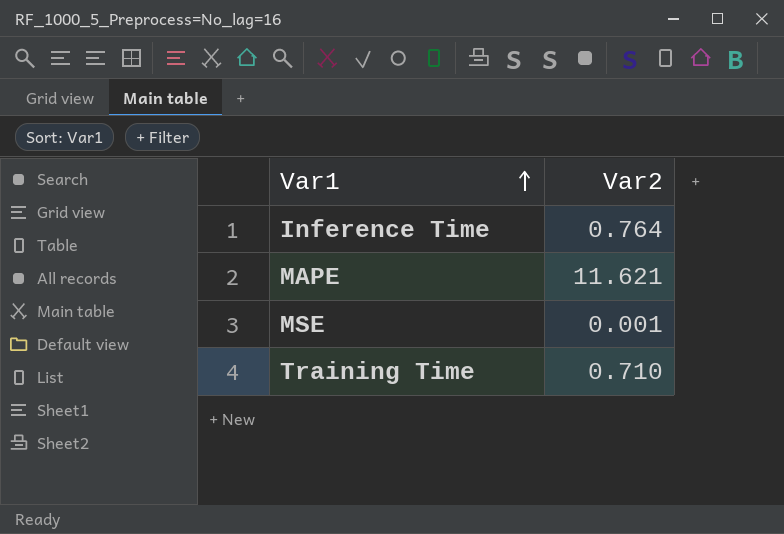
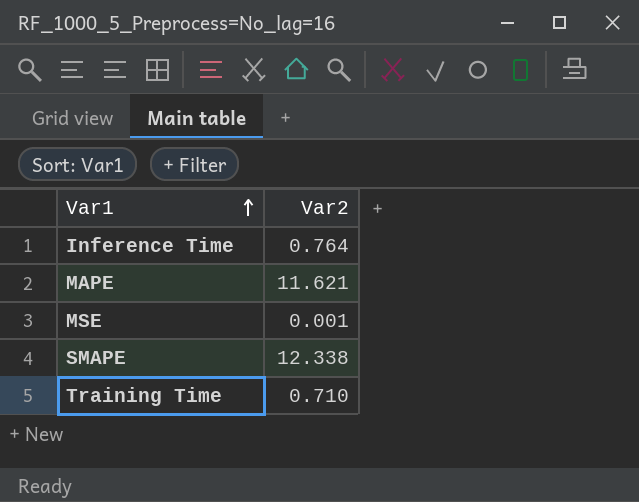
row SMAPE: none -> 12.338

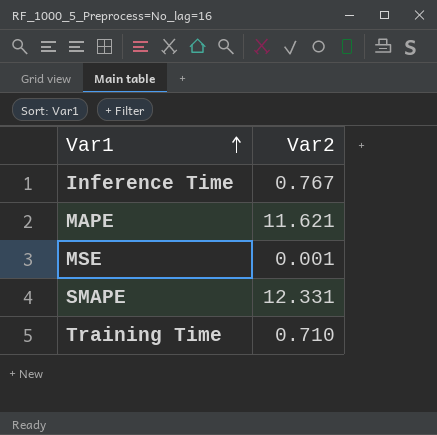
Inference Time | Var2: 0.764 -> 0.767
SMAPE | Var2: 12.338 -> 12.331

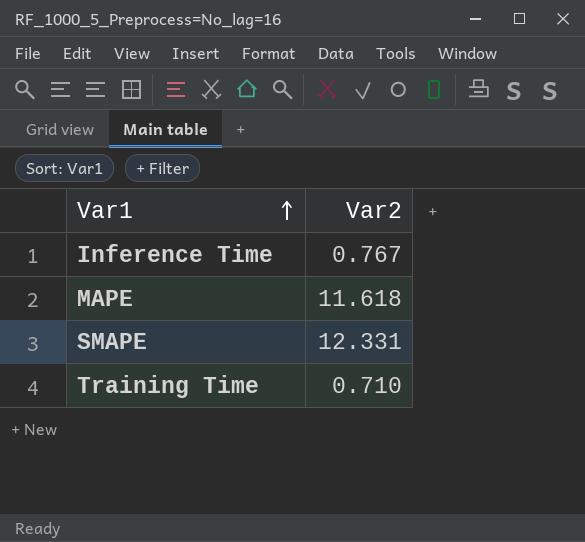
row MSE: 0.001 -> none
MAPE | Var2: 11.621 -> 11.618

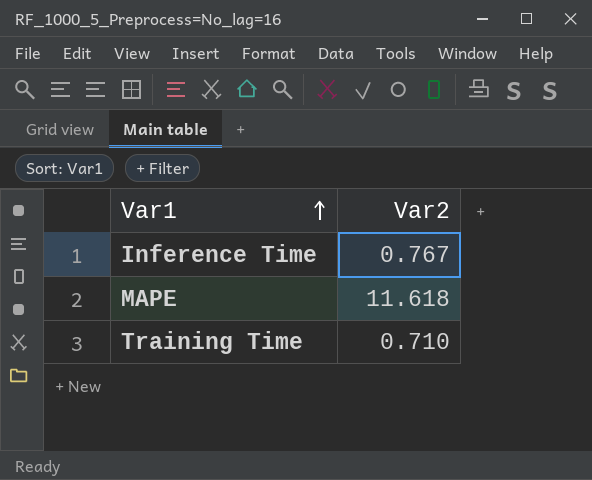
row SMAPE: 12.331 -> none

